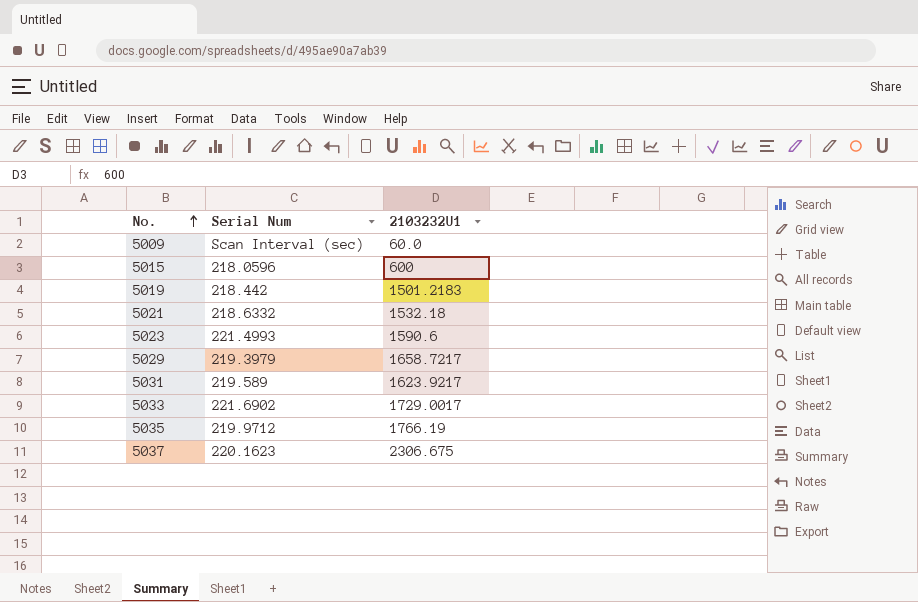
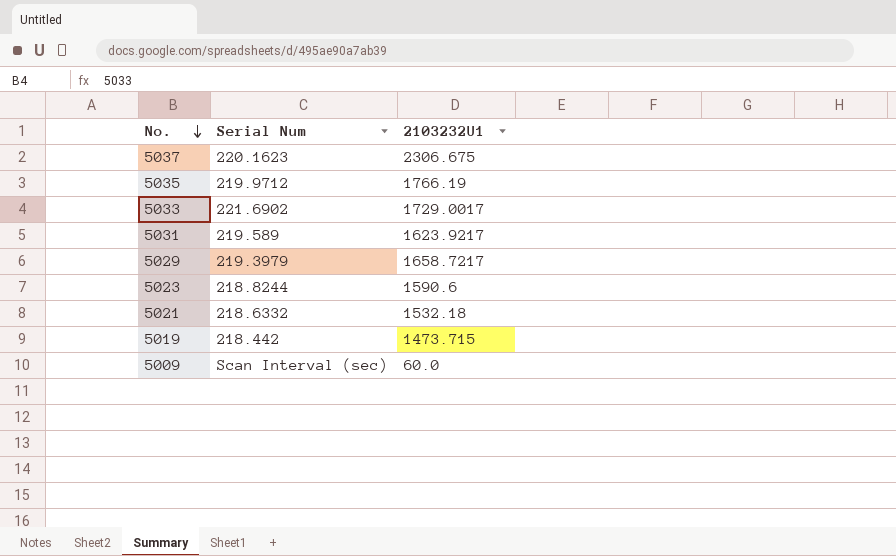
row order: No. ascending -> No. descending
row 5015: 218.0596 | 600 -> none
5023 | Serial Num: 221.4993 -> 218.8244
5019 | 2103232U1: 1501.2183 -> 1473.715

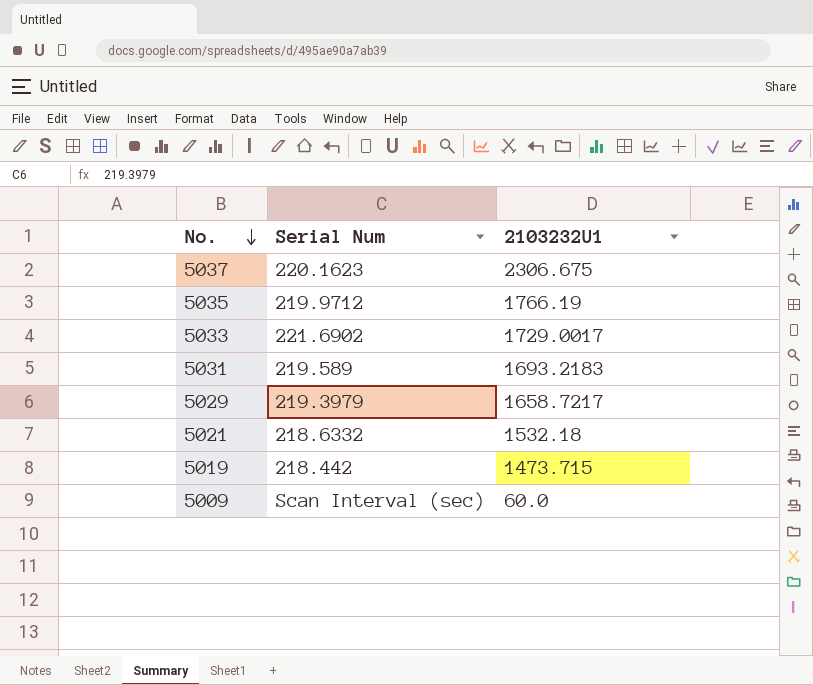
row 5023: 218.8244 | 1590.6 -> none
5031 | 2103232U1: 1623.9217 -> 1693.2183

